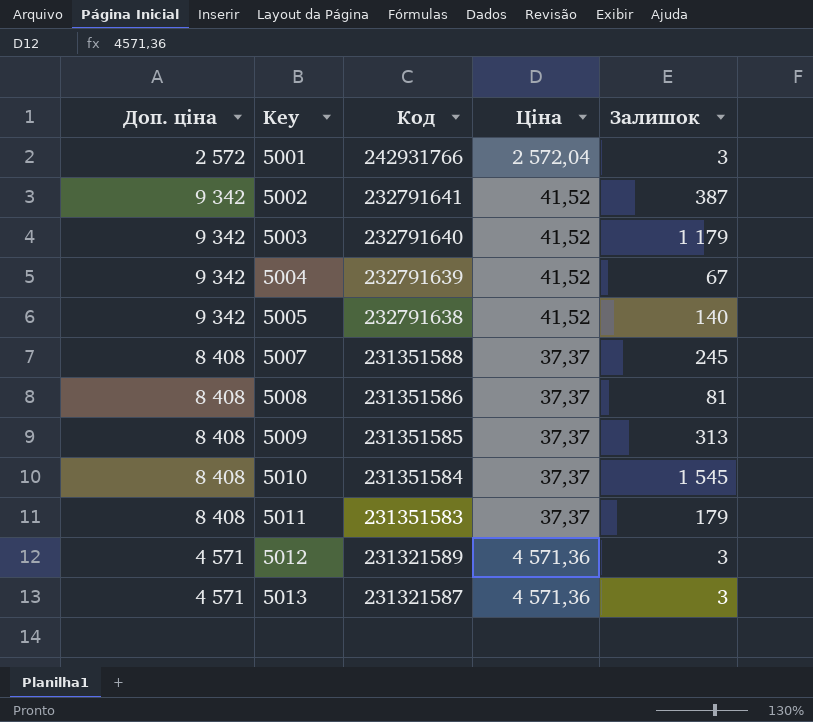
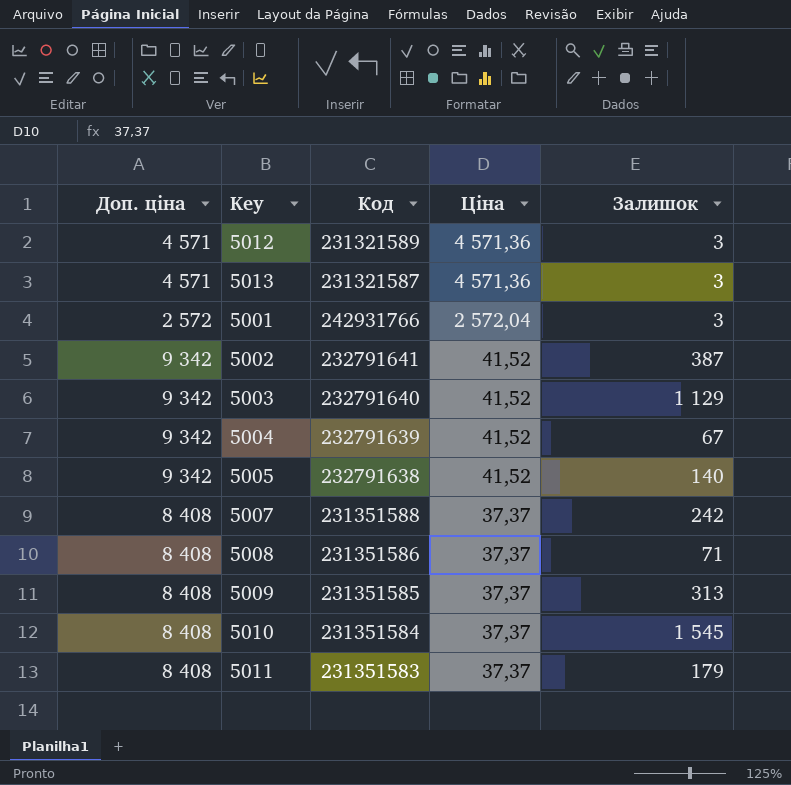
row order: Key ascending -> Ціна descending
5003 | Залишок: 1 179 -> 1 129
5007 | Залишок: 245 -> 242
5008 | Залишок: 81 -> 71

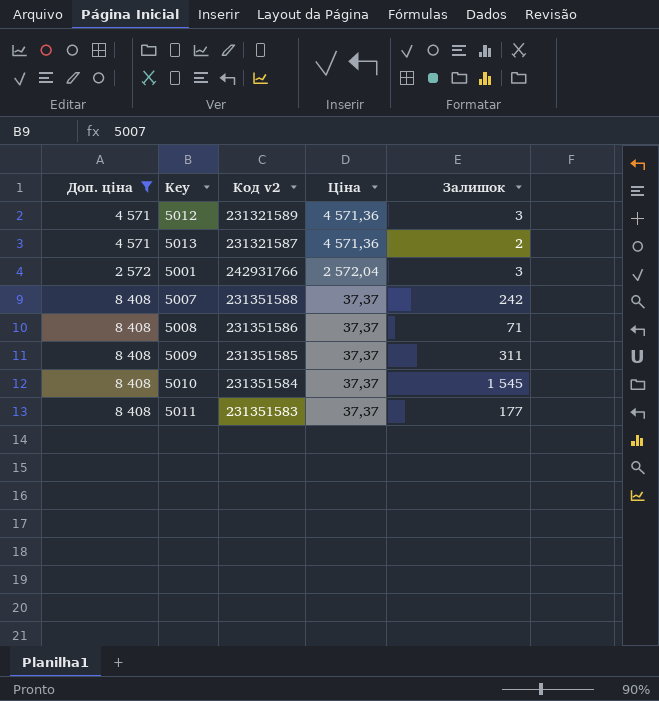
filter: none -> Доп. ціна != 9 342
column name: Код -> Код v2
5013 | Залишок: 3 -> 2
5009 | Залишок: 313 -> 311
5011 | Залишок: 179 -> 177

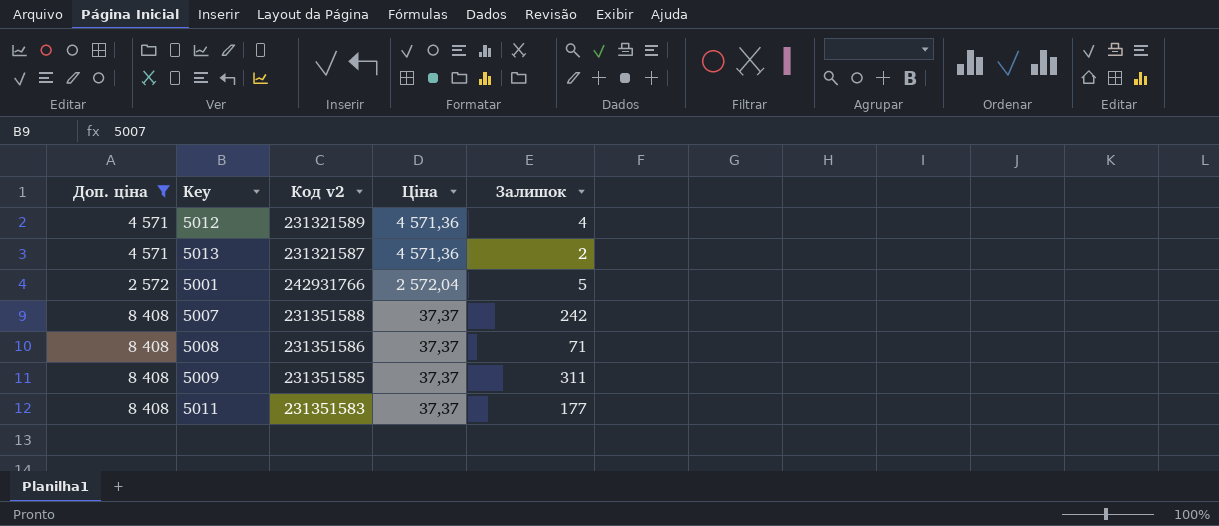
row 5010: 8 408 | 231351584 | 37,37 | 1 545 -> none
5012 | Залишок: 3 -> 4
5001 | Залишок: 3 -> 5

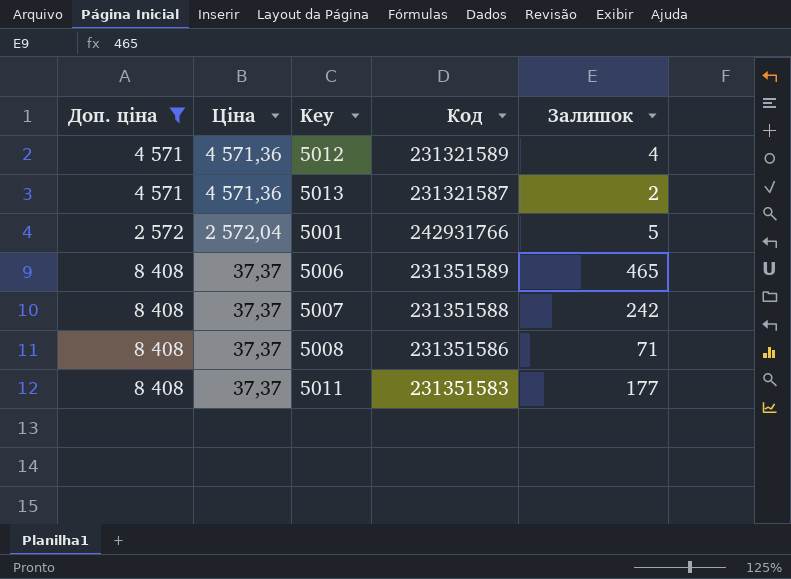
column Ціна | position: 4 -> 2
column name: Код v2 -> Код
row 5009: 8 408 | 231351585 | 37,37 | 311 -> none
row 5006: none -> 8 408 | 37,37 | 231351589 | 465

